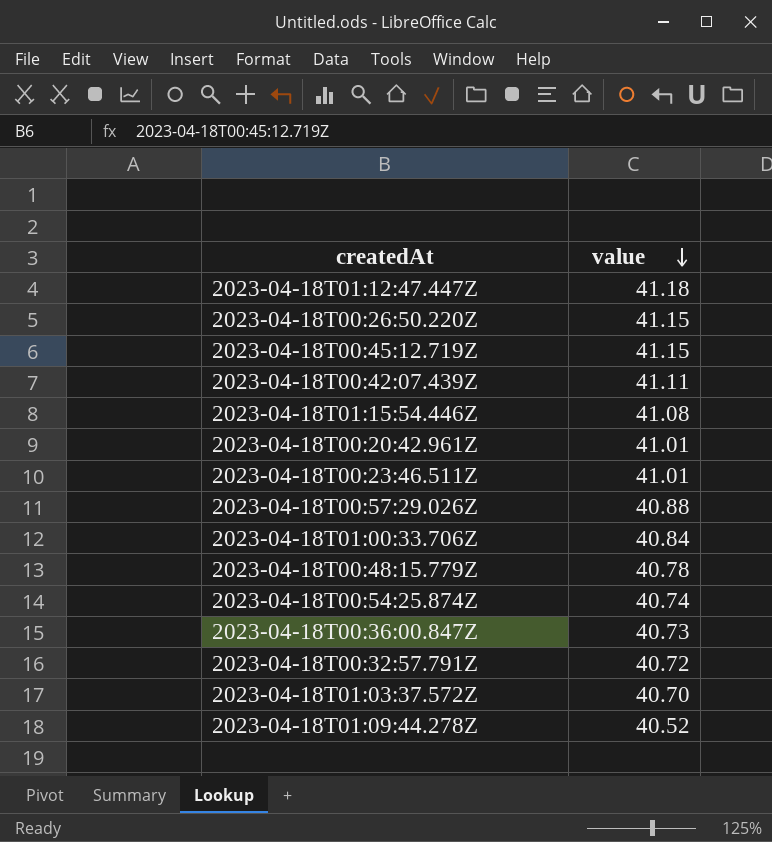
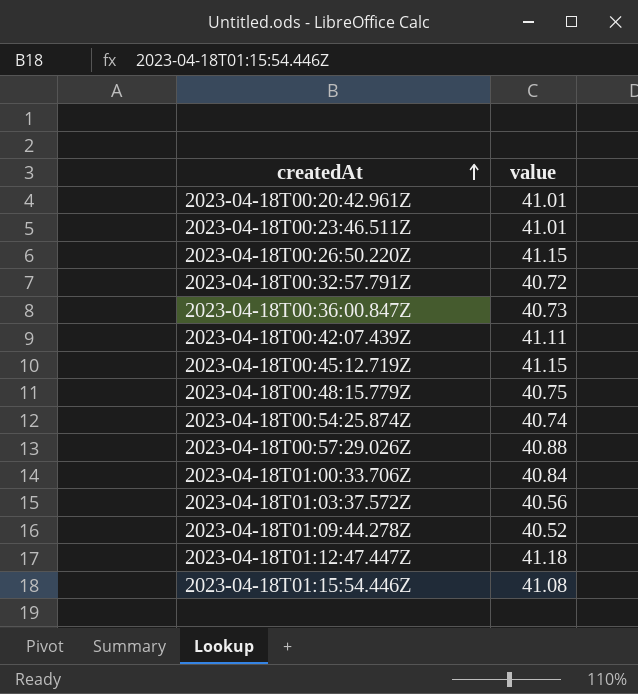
row order: value descending -> createdAt ascending
2023-04-18T00:48:15.779Z | value: 40.78 -> 40.75
2023-04-18T01:03:37.572Z | value: 40.70 -> 40.56

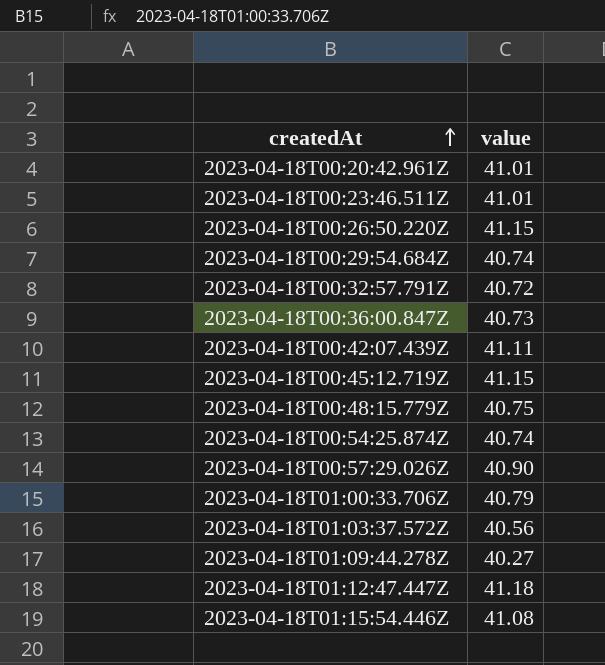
row 2023-04-18T00:29:54.684Z: none -> 40.74
2023-04-18T00:57:29.026Z | value: 40.88 -> 40.90
2023-04-18T01:00:33.706Z | value: 40.84 -> 40.79
2023-04-18T01:09:44.278Z | value: 40.52 -> 40.27

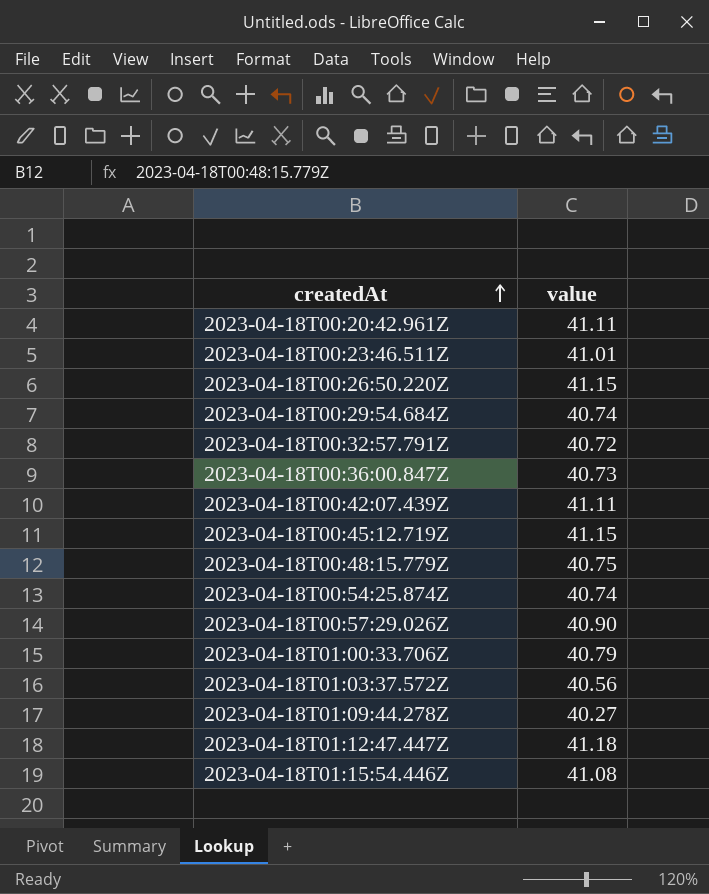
2023-04-18T00:20:42.961Z | value: 41.01 -> 41.11

